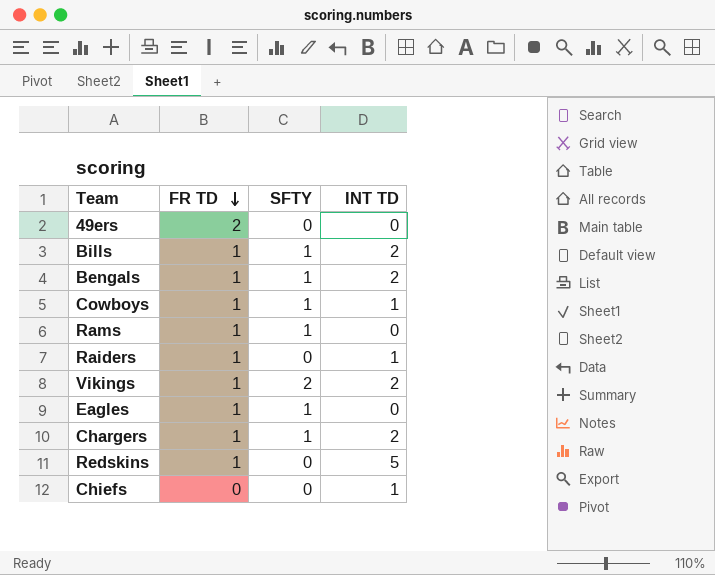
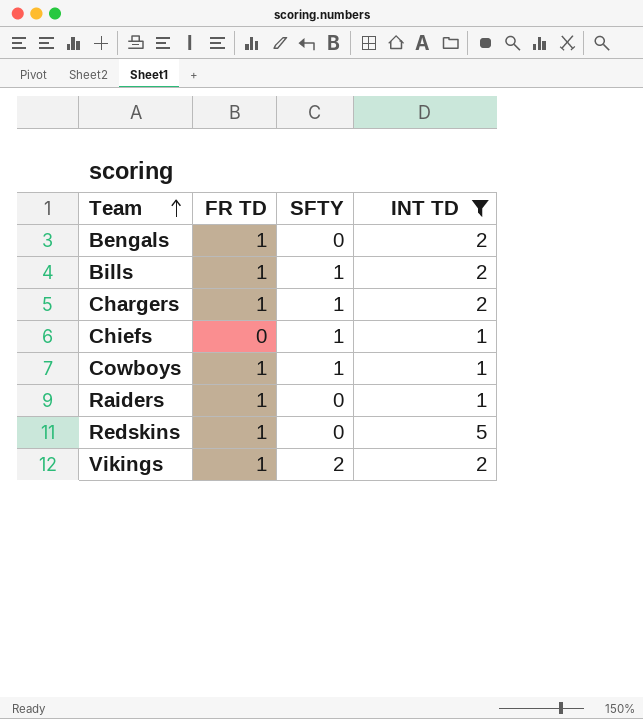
filter: none -> INT TD != 0
row order: FR TD descending -> Team ascending
Bengals | SFTY: 1 -> 0
Chiefs | SFTY: 0 -> 1

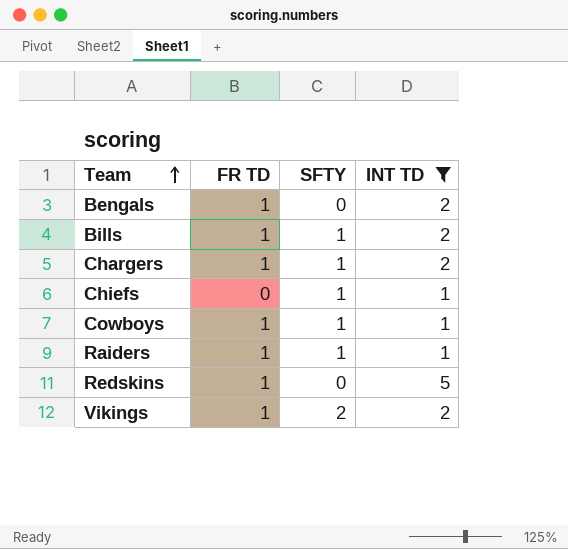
Raiders | SFTY: 0 -> 1

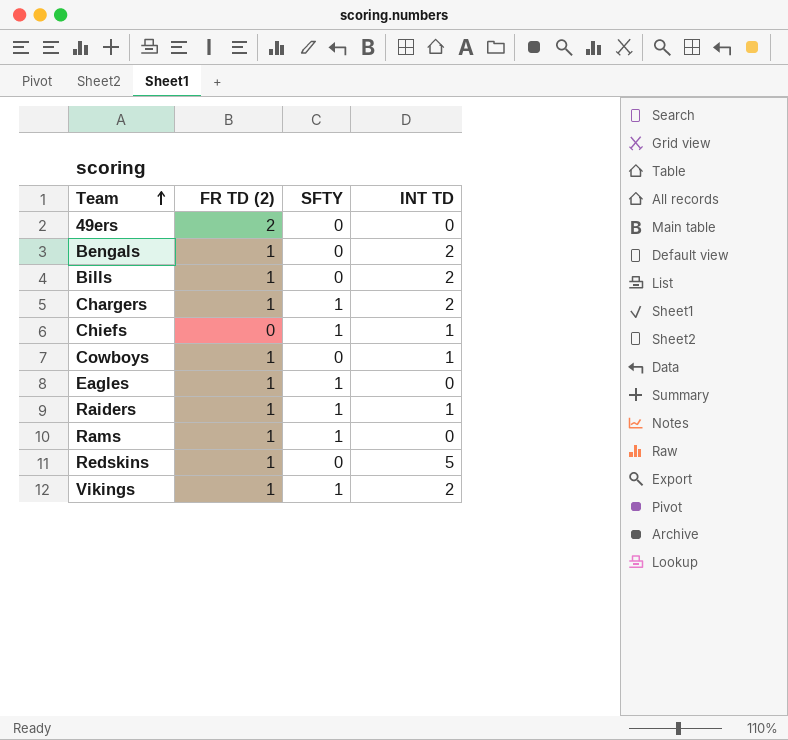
filter: INT TD != 0 -> none
column name: FR TD -> FR TD (2)
Bills | SFTY: 1 -> 0
Cowboys | SFTY: 1 -> 0
Vikings | SFTY: 2 -> 1

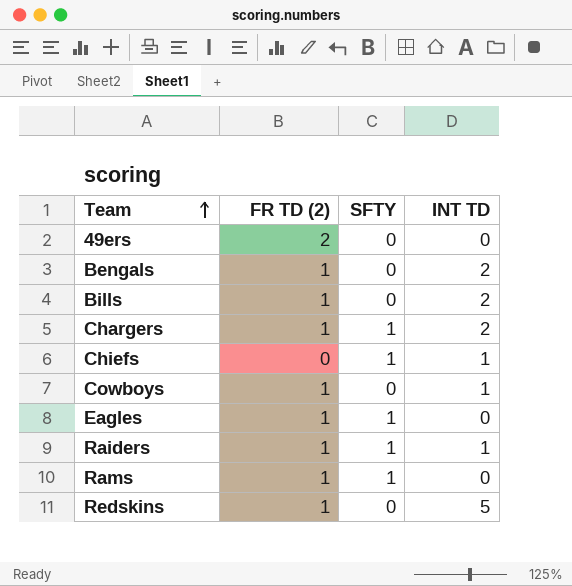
row Vikings: 1 | 1 | 2 -> none

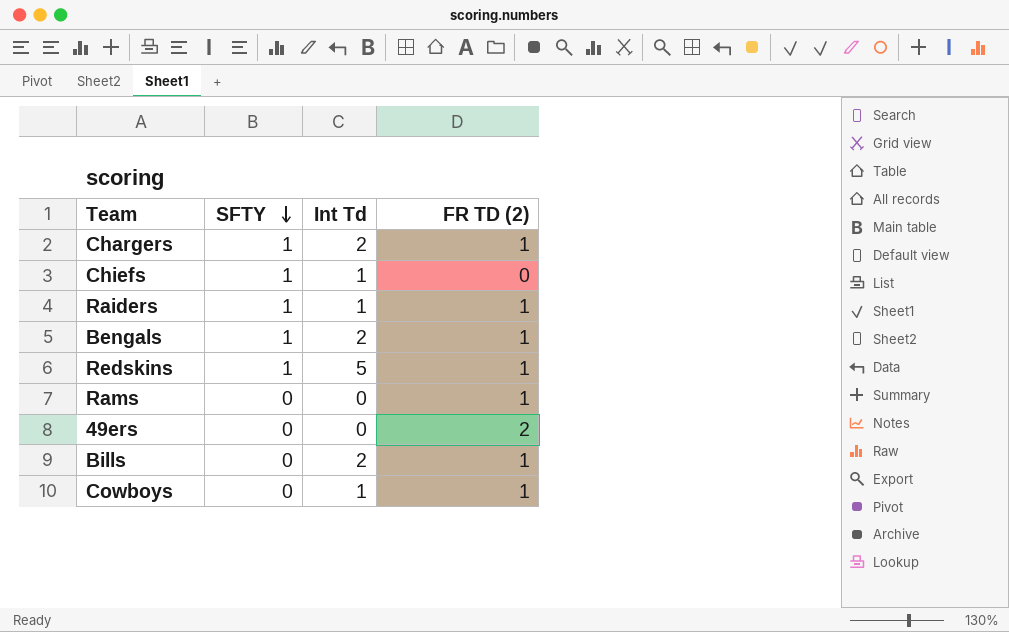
row order: Team ascending -> SFTY descending
column name: INT TD -> Int Td
column FR TD (2) | position: 2 -> 4
row Eagles: 1 | 1 | 0 -> none
Bengals | SFTY: 0 -> 1
Redskins | SFTY: 0 -> 1
Rams | SFTY: 1 -> 0

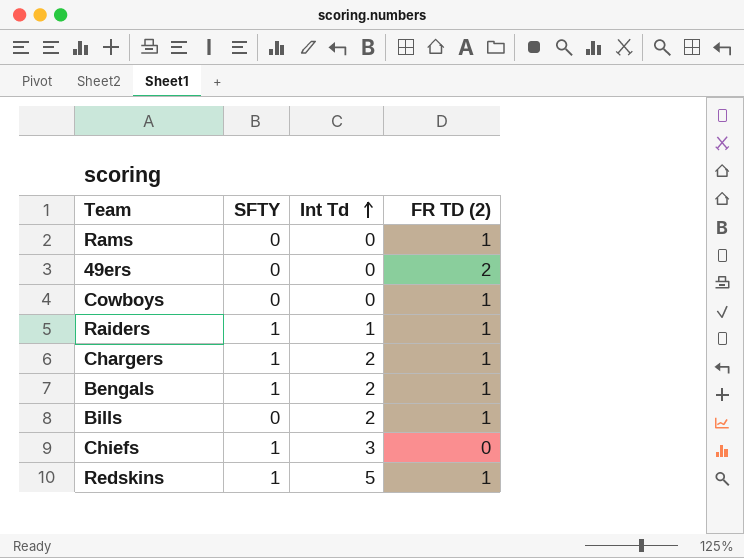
row order: SFTY descending -> Int Td ascending
Cowboys | Int Td: 1 -> 0
Chiefs | Int Td: 1 -> 3

